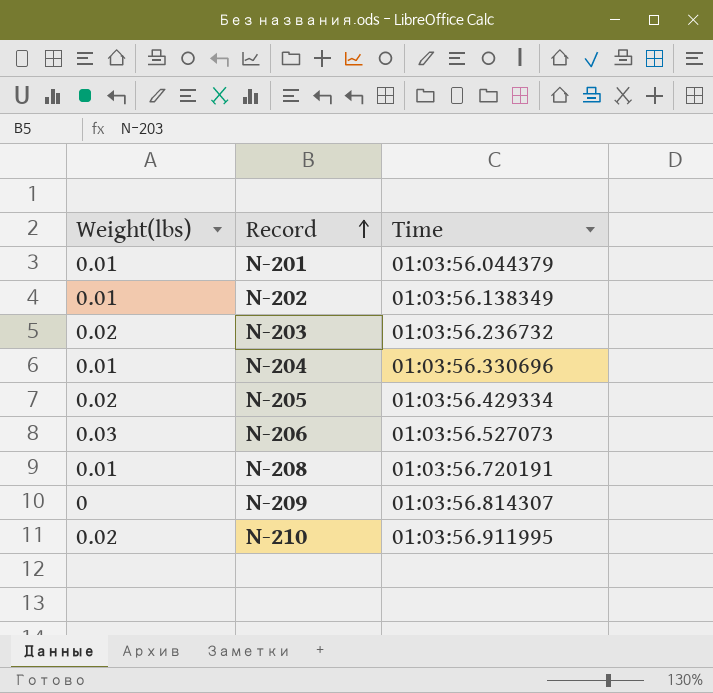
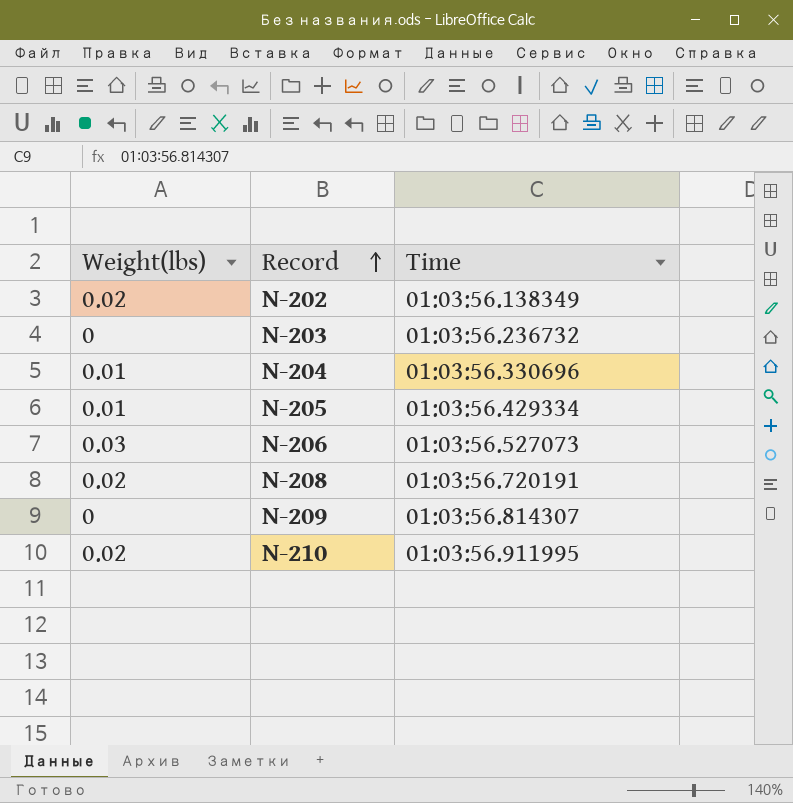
row N-201: 0.01 | 01:03:56.044379 -> none
N-202 | Weight(lbs): 0.01 -> 0.02
N-203 | Weight(lbs): 0.02 -> 0
N-205 | Weight(lbs): 0.02 -> 0.01
N-208 | Weight(lbs): 0.01 -> 0.02

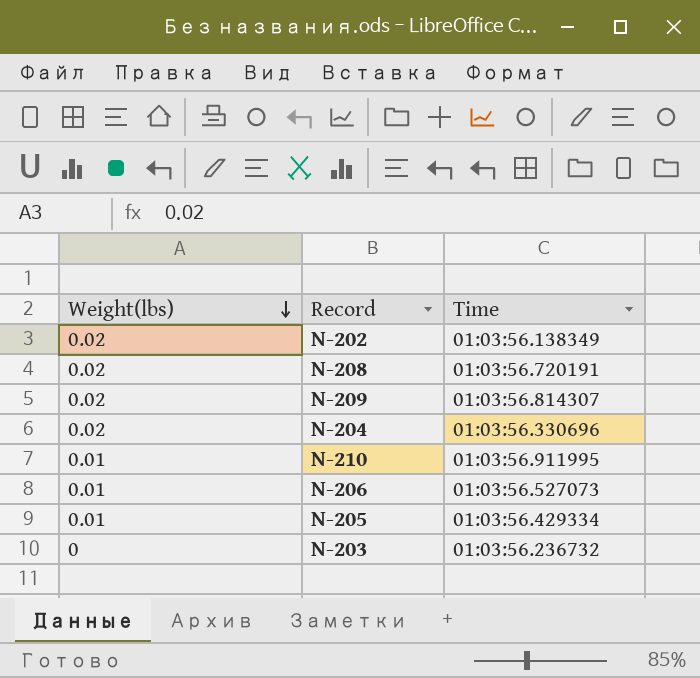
row order: Record ascending -> Weight(lbs) descending
N-209 | Weight(lbs): 0 -> 0.02
N-204 | Weight(lbs): 0.01 -> 0.02
N-210 | Weight(lbs): 0.02 -> 0.01
N-206 | Weight(lbs): 0.03 -> 0.01

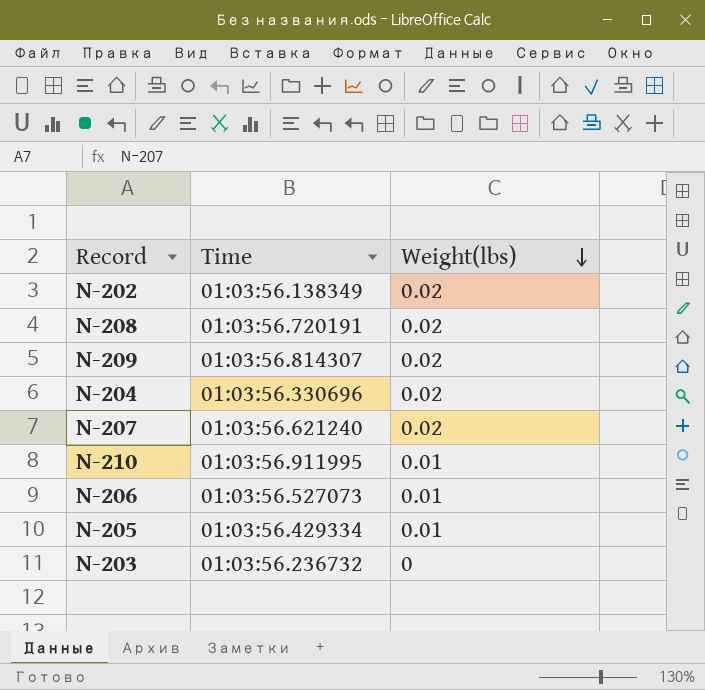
column Weight(lbs) | position: 1 -> 3
row N-207: none -> 01:03:56.621240 | 0.02

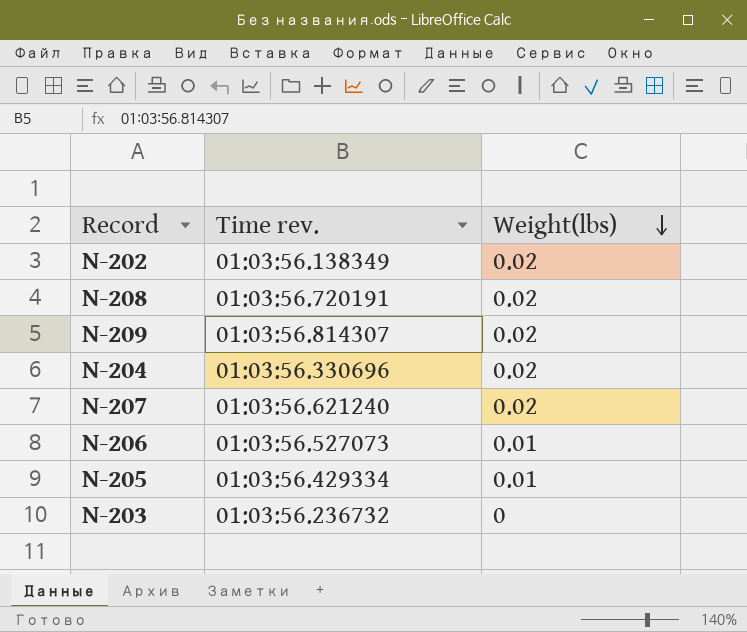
column name: Time -> Time rev.
row N-210: 01:03:56.911995 | 0.01 -> none

